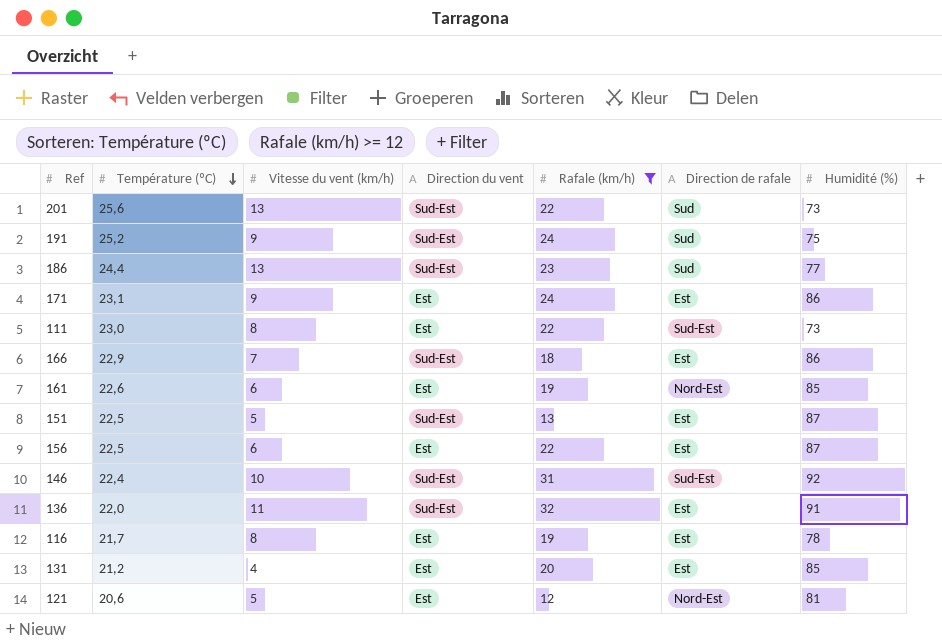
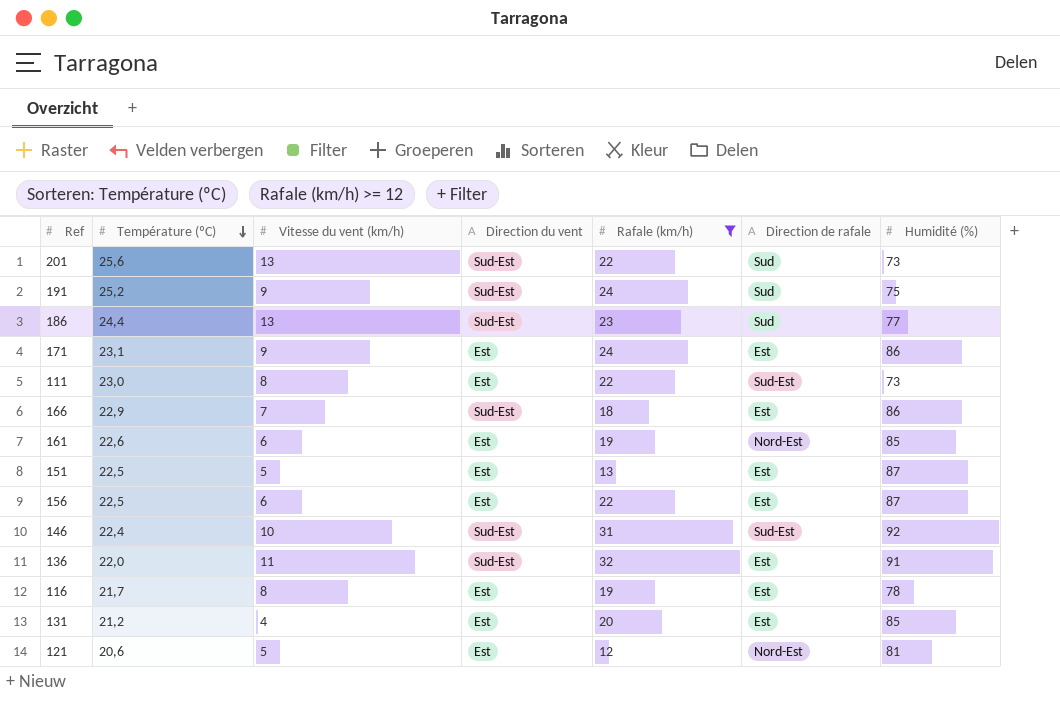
151 | Direction du vent: Sud-Est -> Est

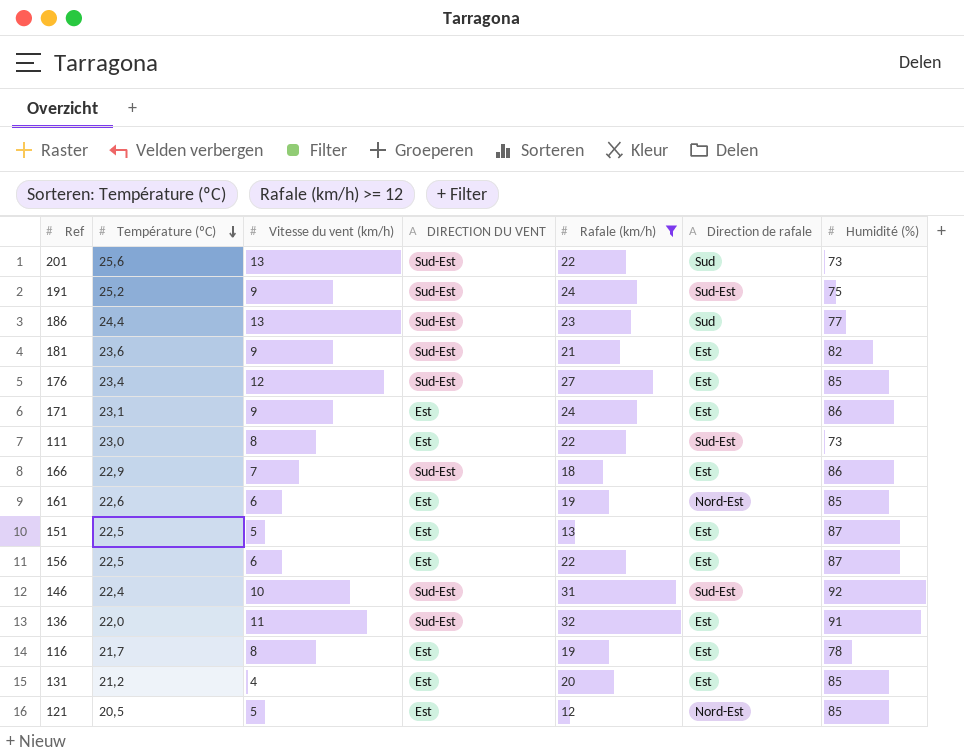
column name: Direction du vent -> DIRECTION DU VENT
191 | Direction de rafale: Sud -> Sud-Est
row 181: none -> 23,6 | 9 | Sud-Est | 21 | Est | 82
row 176: none -> 23,4 | 12 | Sud-Est | 27 | Est | 85
121 | Température (ºC): 20,6 -> 20,5
121 | Humidité (%): 81 -> 85

